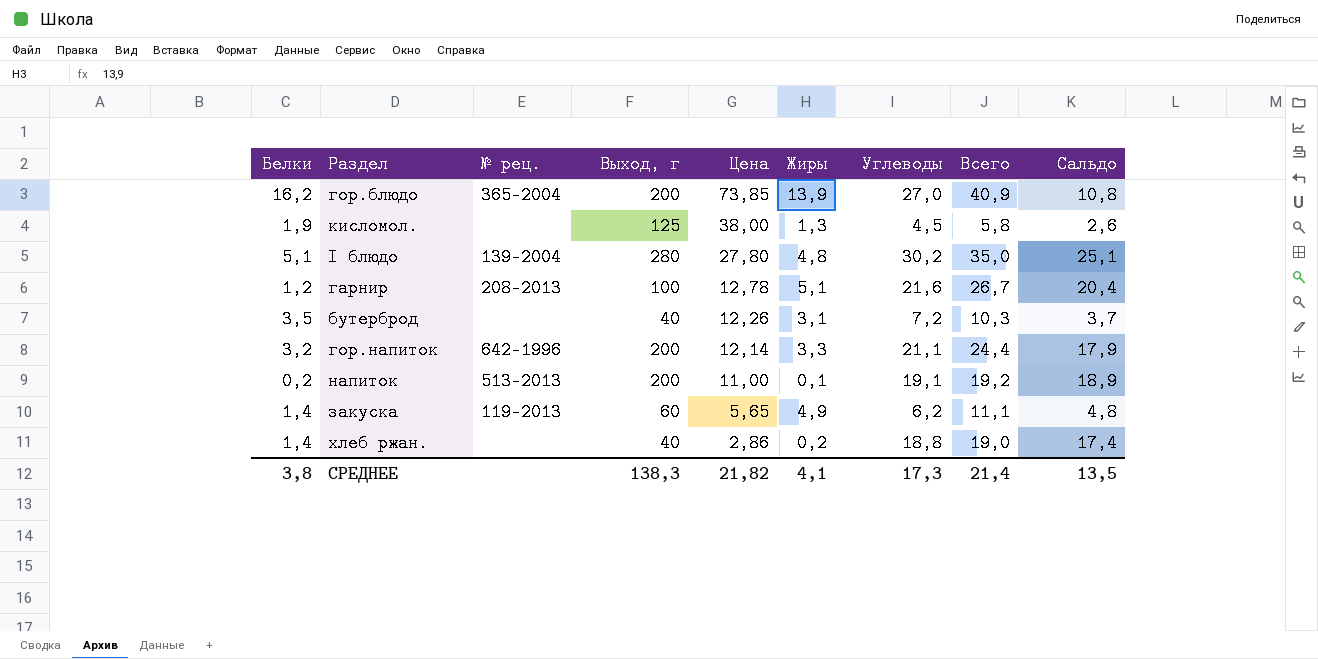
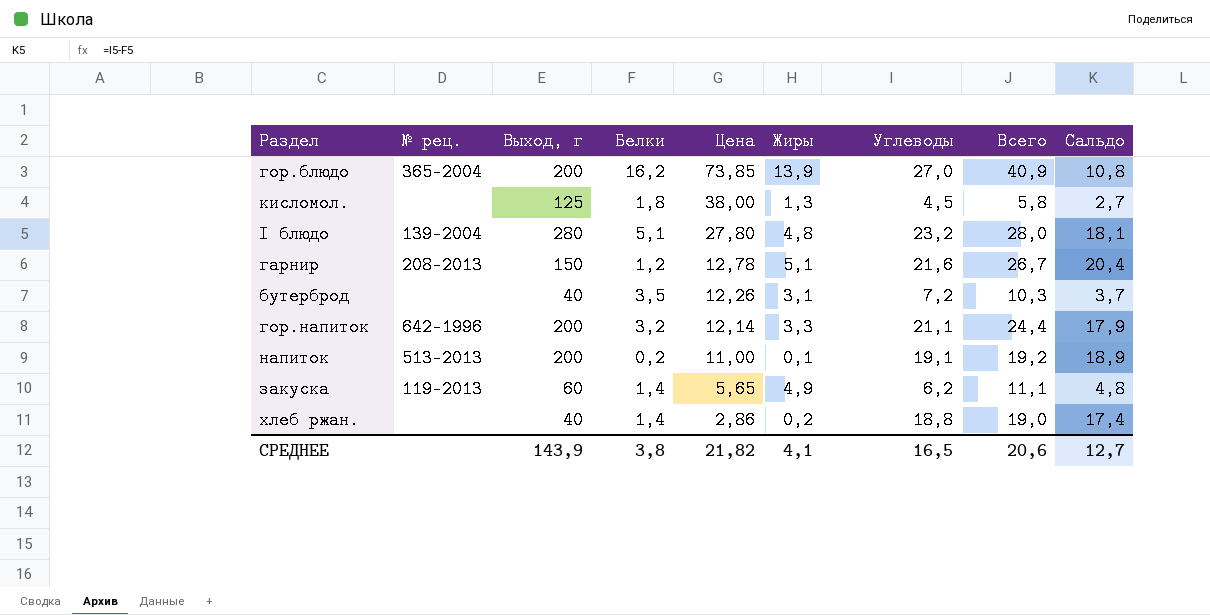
column Белки | position: 1 -> 4
кисломол. | Белки: 1,9 -> 1,8
кисломол. | Сальдо: 2,6 -> 2,7
I блюдо | Углеводы: 30,2 -> 23,2
I блюдо | Всего: 35,0 -> 28,0
I блюдо | Сальдо: 25,1 -> 18,1
гарнир | Выход, г: 100 -> 150
СРЕДНЕЕ | Выход, г: 138,3 -> 143,9
СРЕДНЕЕ | Углеводы: 17,3 -> 16,5
СРЕДНЕЕ | Всего: 21,4 -> 20,6
СРЕДНЕЕ | Сальдо: 13,5 -> 12,7

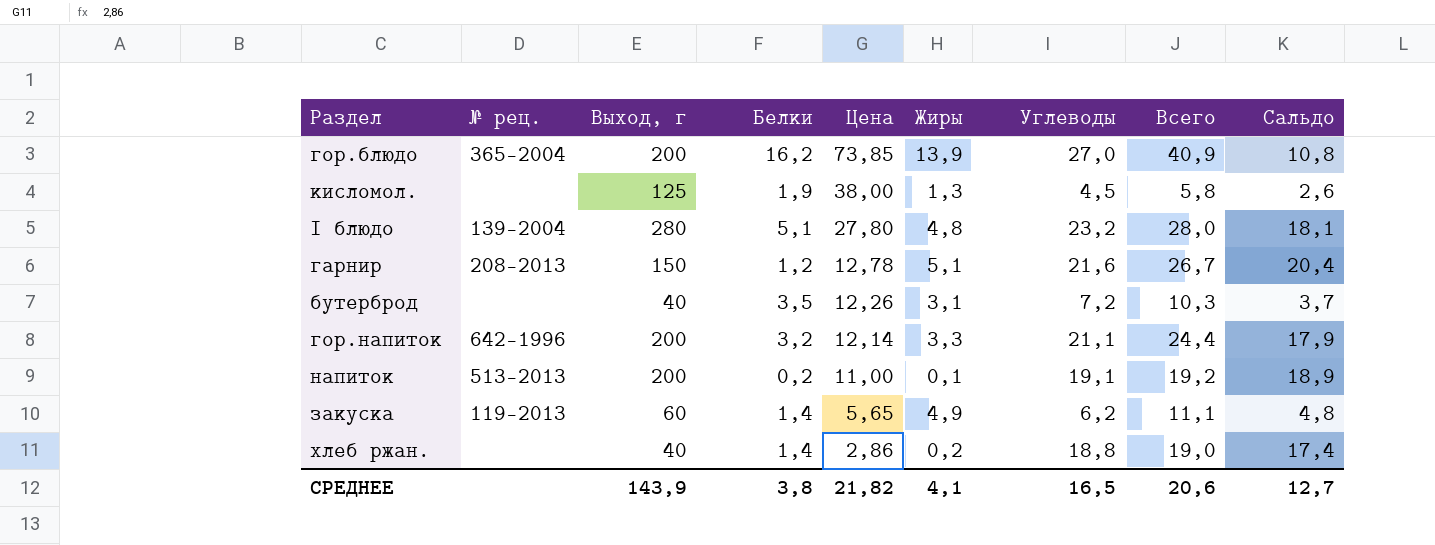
кисломол. | Белки: 1,8 -> 1,9
кисломол. | Сальдо: 2,7 -> 2,6

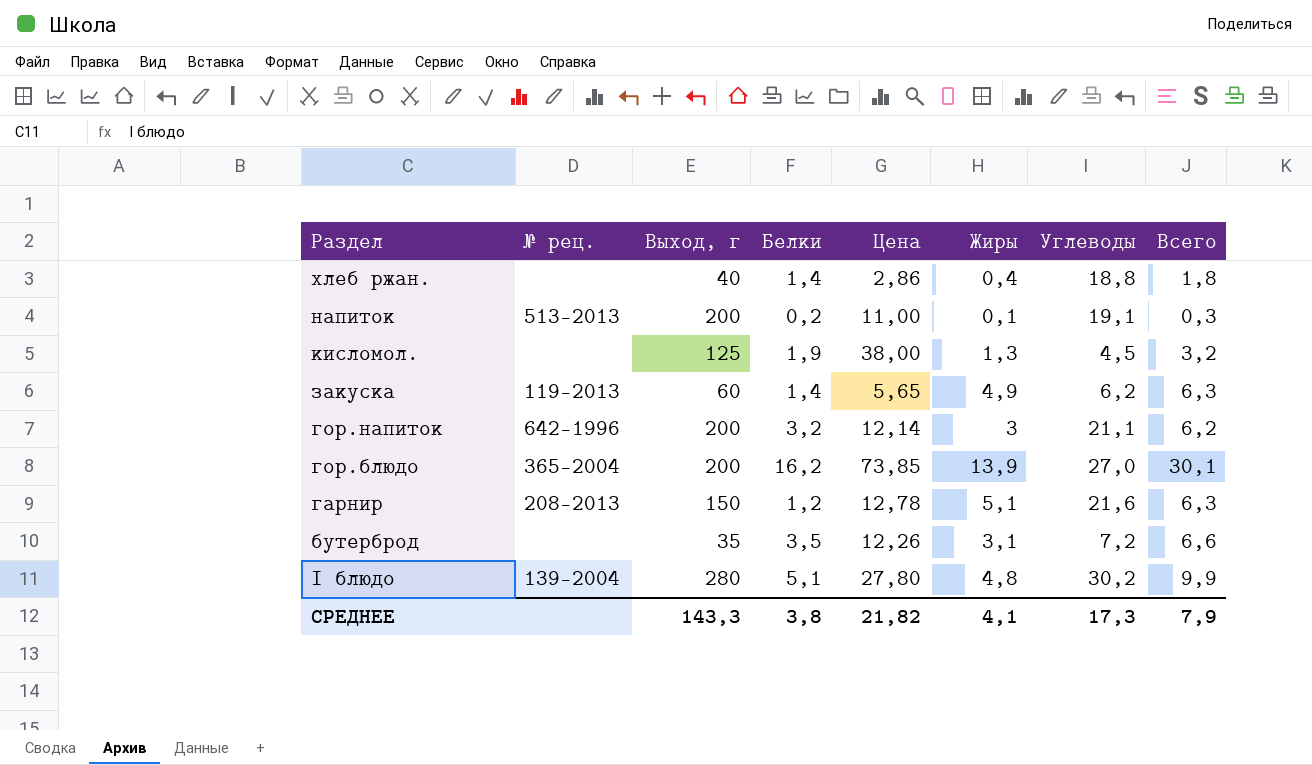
row order: Цена descending -> Раздел descending
column Сальдо | formula: [Углеводы] - [Белки] -> none
column Всего | formula: [Жиры] + [Углеводы] -> [Белки] + [Жиры]
хлеб ржан. | Жиры: 0,2 -> 0,4
гор.напиток | Жиры: 3,3 -> 3
бутерброд | Выход, г: 40 -> 35
I блюдо | Углеводы: 23,2 -> 30,2
СРЕДНЕЕ | Выход, г: 143,9 -> 143,3
СРЕДНЕЕ | Углеводы: 16,5 -> 17,3
СРЕДНЕЕ | Всего: 20,6 -> 7,9

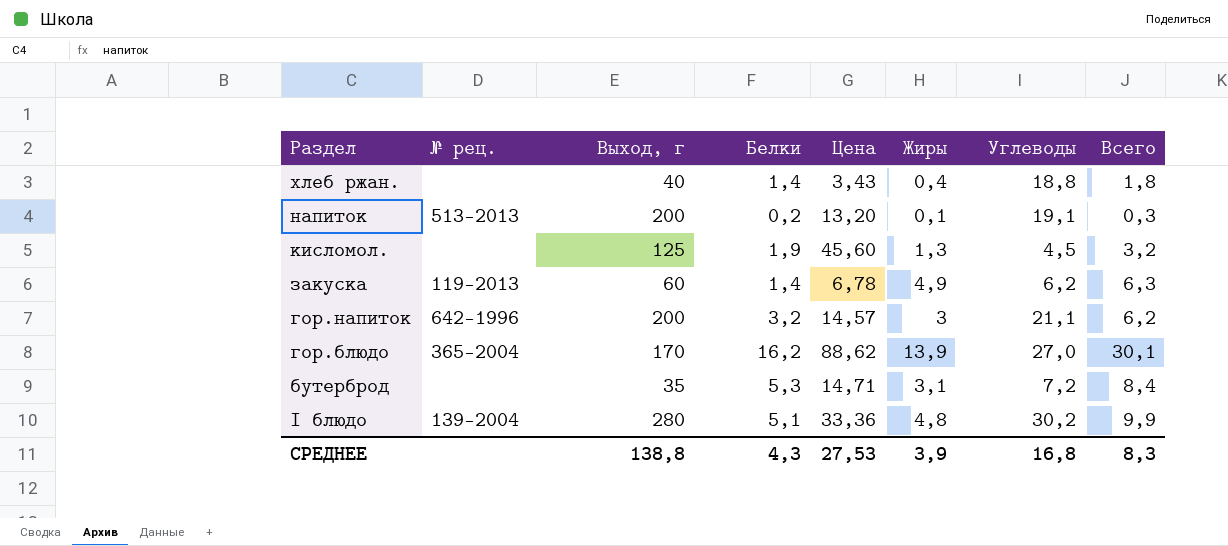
row гарнир: 208-2013 | 150 | 1,2 | 12,78 | 5,1 | 21,6 | 6,3 -> none
хлеб ржан. | Цена: 2,86 -> 3,43
напиток | Цена: 11,00 -> 13,20
кисломол. | Цена: 38,00 -> 45,60
закуска | Цена: 5,65 -> 6,78
гор.напиток | Цена: 12,14 -> 14,57
гор.блюдо | Выход, г: 200 -> 170
гор.блюдо | Цена: 73,85 -> 88,62
бутерброд | Белки: 3,5 -> 5,3
бутерброд | Цена: 12,26 -> 14,71
бутерброд | Всего: 6,6 -> 8,4
I блюдо | Цена: 27,80 -> 33,36
СРЕДНЕЕ | Выход, г: 143,3 -> 138,8
СРЕДНЕЕ | Белки: 3,8 -> 4,3
СРЕДНЕЕ | Цена: 21,82 -> 27,53
СРЕДНЕЕ | Жиры: 4,1 -> 3,9
СРЕДНЕЕ | Углеводы: 17,3 -> 16,8
СРЕДНЕЕ | Всего: 7,9 -> 8,3

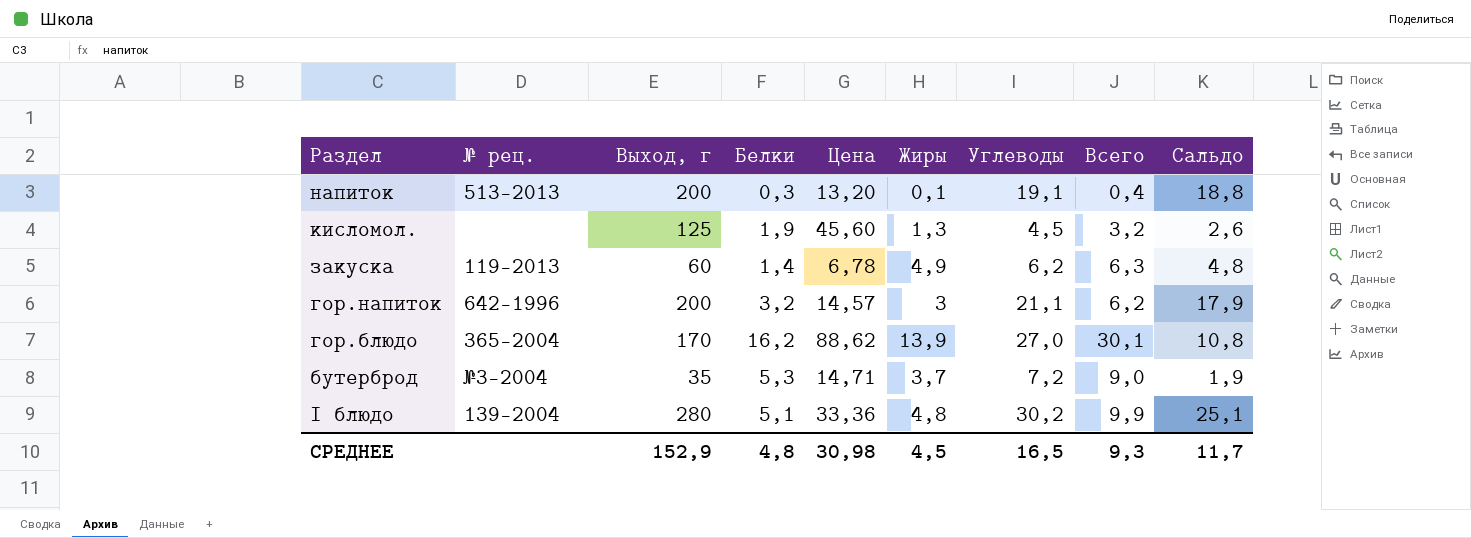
column Сальдо | formula: none -> [Углеводы] - [Белки]
row хлеб ржан.: none | 40 | 1,4 | 3,43 | 0,4 | 18,8 | 1,8 -> none
напиток | Белки: 0,2 -> 0,3
напиток | Всего: 0,3 -> 0,4
бутерброд | № рец.: none -> №3-2004
бутерброд | Жиры: 3,1 -> 3,7
бутерброд | Всего: 8,4 -> 9,0
СРЕДНЕЕ | Выход, г: 138,8 -> 152,9
СРЕДНЕЕ | Белки: 4,3 -> 4,8
СРЕДНЕЕ | Цена: 27,53 -> 30,98
СРЕДНЕЕ | Жиры: 3,9 -> 4,5
СРЕДНЕЕ | Углеводы: 16,8 -> 16,5
СРЕДНЕЕ | Всего: 8,3 -> 9,3

